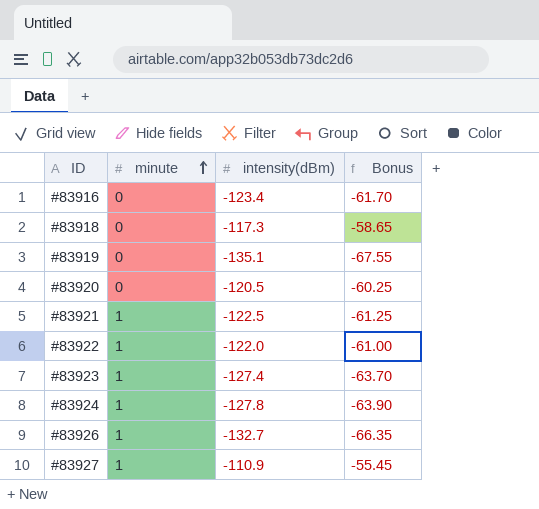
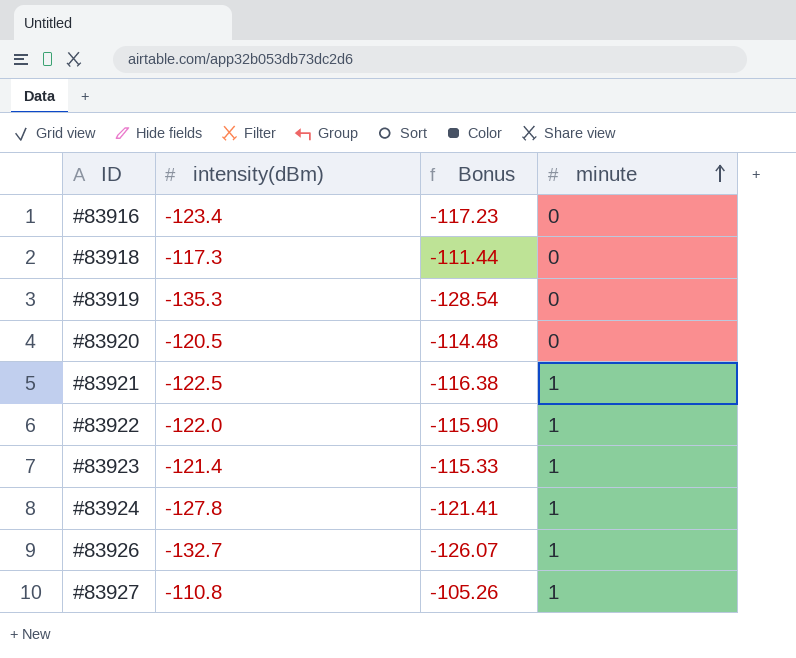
column Bonus | formula: [intensity(dBm)] * 0.5 -> [intensity(dBm)] * 0.95
column minute | position: 2 -> 4
#83919 | intensity(dBm): -135.1 -> -135.3
#83923 | intensity(dBm): -127.4 -> -121.4
#83927 | intensity(dBm): -110.9 -> -110.8

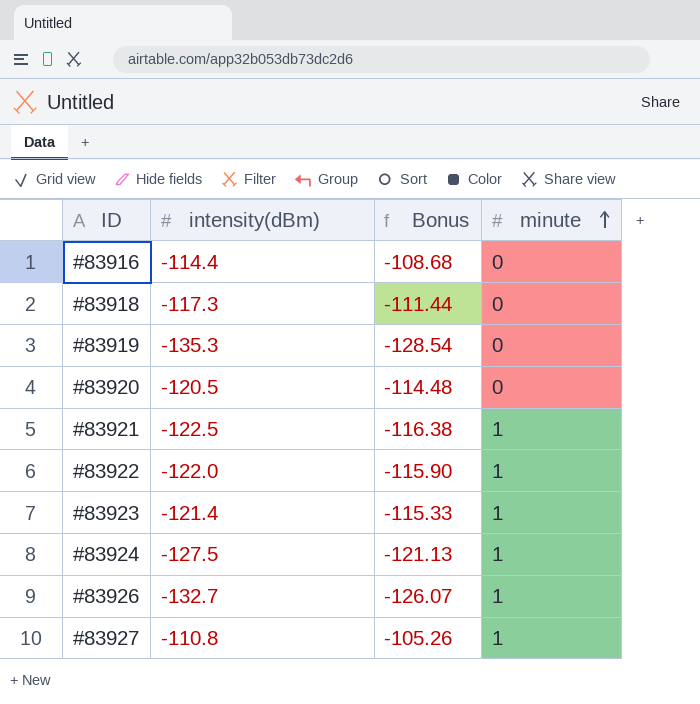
#83916 | intensity(dBm): -123.4 -> -114.4
#83916 | Bonus: -117.23 -> -108.68
#83924 | intensity(dBm): -127.8 -> -127.5
#83924 | Bonus: -121.41 -> -121.13

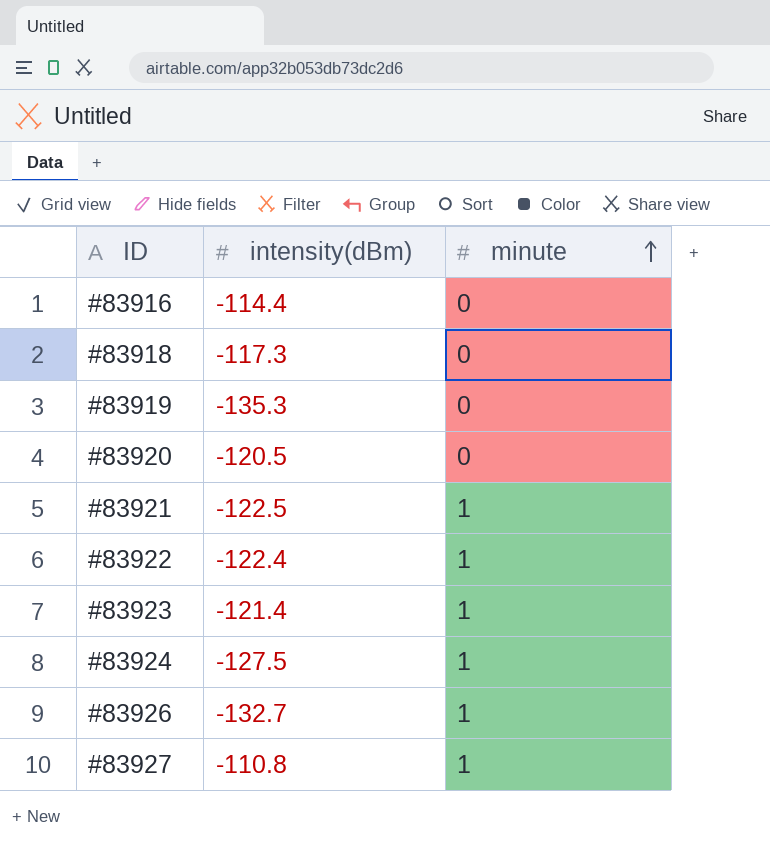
column Bonus | formula: [intensity(dBm)] * 0.95 -> none
#83922 | intensity(dBm): -122.0 -> -122.4

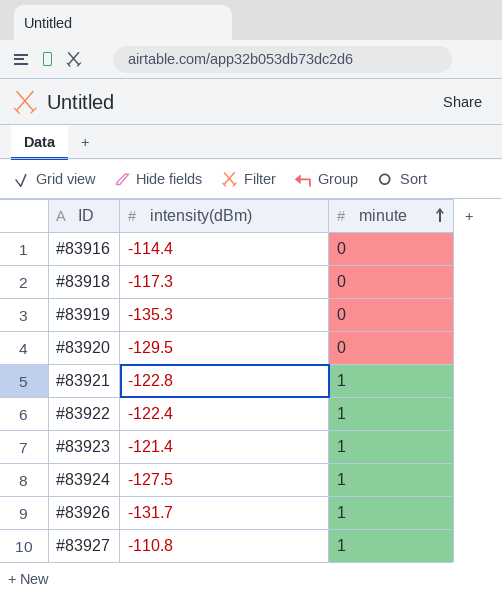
#83920 | intensity(dBm): -120.5 -> -129.5
#83921 | intensity(dBm): -122.5 -> -122.8
#83926 | intensity(dBm): -132.7 -> -131.7

